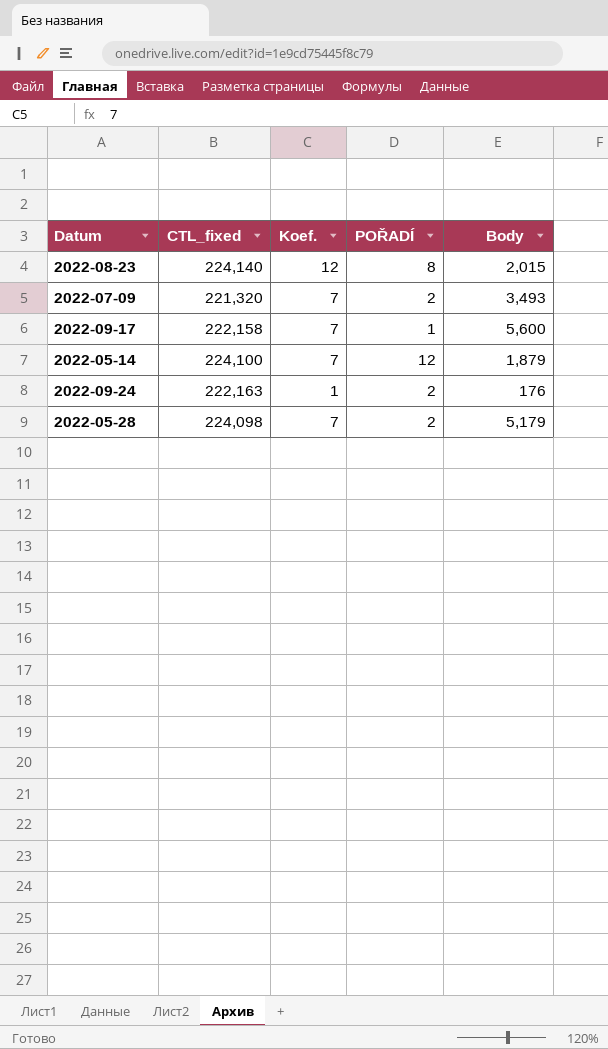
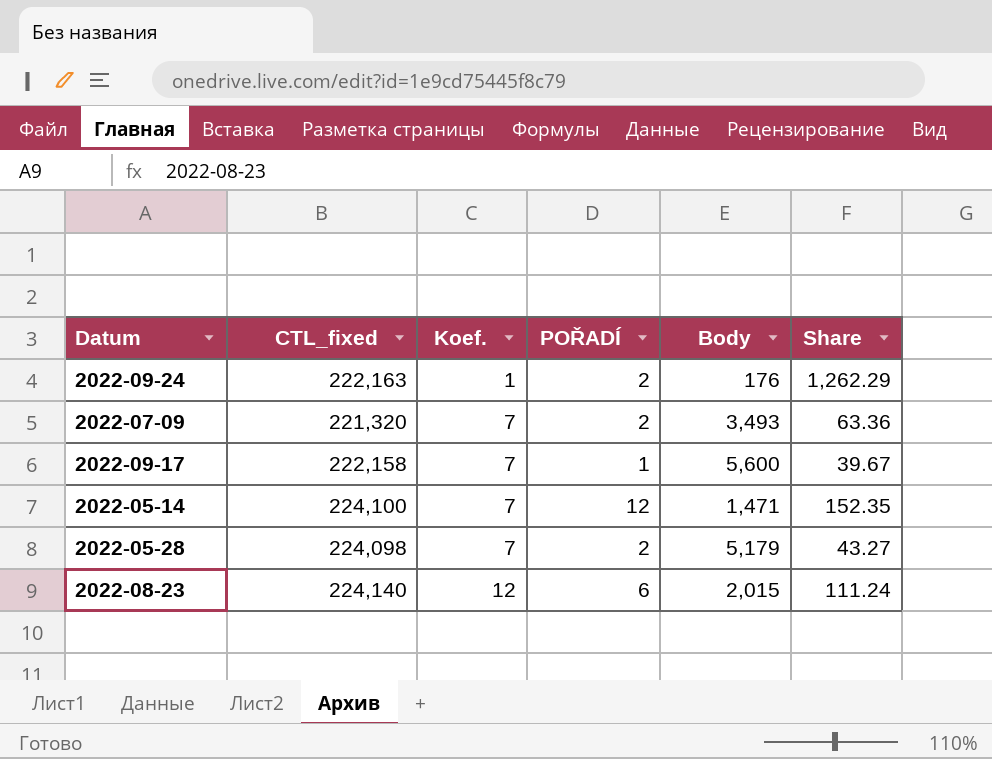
row order: none -> Koef. ascending
column Share | formula: none -> [CTL_fixed] / [Body]
2022-05-14 | Body: 1,879 -> 1,471
2022-08-23 | POŘADÍ: 8 -> 6

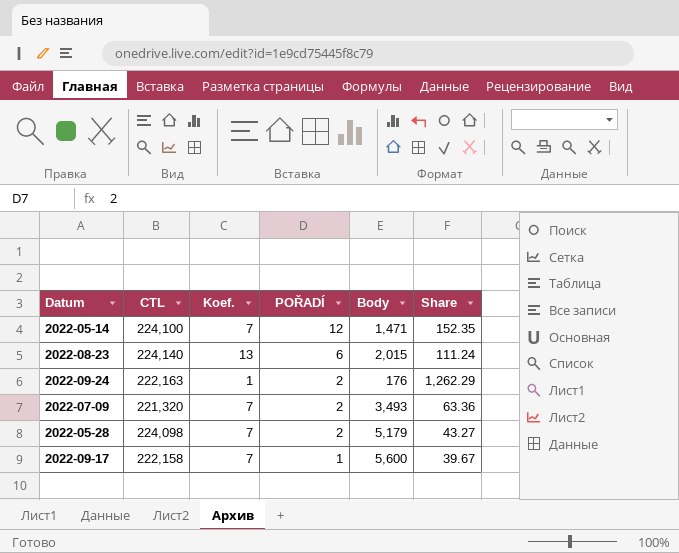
row order: Koef. ascending -> POŘADÍ descending
column name: CTL_fixed -> CTL
2022-08-23 | Koef.: 12 -> 13

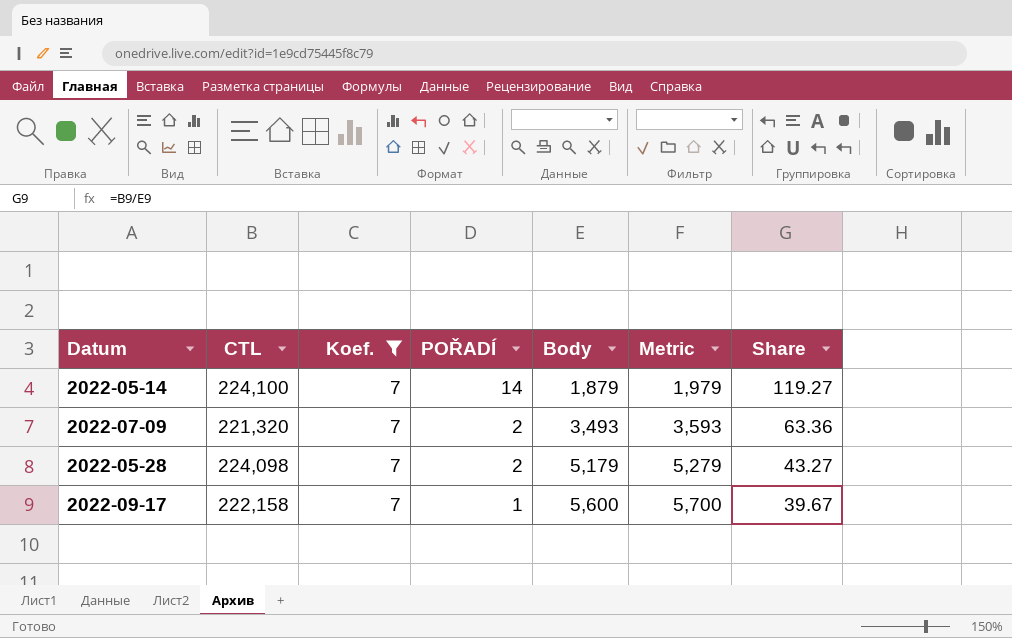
filter: none -> Koef. = 7
column Metric | formula: none -> [Body] + 100
2022-05-14 | POŘADÍ: 12 -> 14
2022-05-14 | Body: 1,471 -> 1,879
2022-05-14 | Share: 152.35 -> 119.27

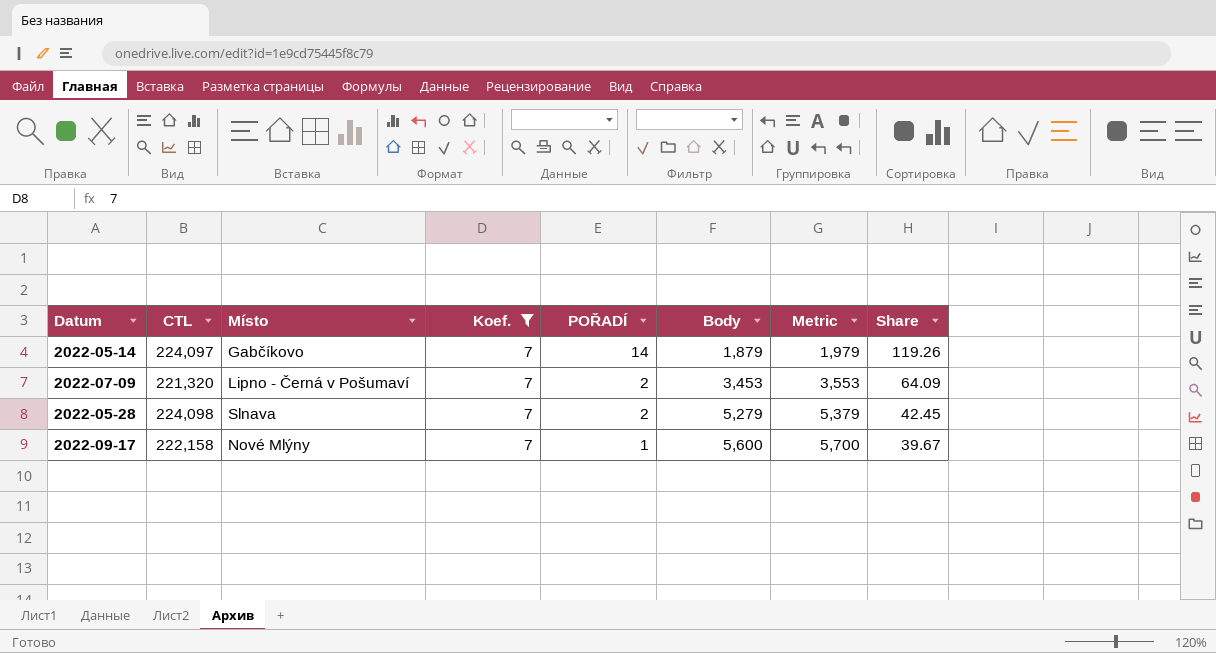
column Místo | position: none -> 3
2022-05-14 | CTL: 224,100 -> 224,097
2022-05-14 | Share: 119.27 -> 119.26
2022-07-09 | Body: 3,493 -> 3,453
2022-07-09 | Metric: 3,593 -> 3,553
2022-07-09 | Share: 63.36 -> 64.09
2022-05-28 | Body: 5,179 -> 5,279
2022-05-28 | Metric: 5,279 -> 5,379
2022-05-28 | Share: 43.27 -> 42.45

